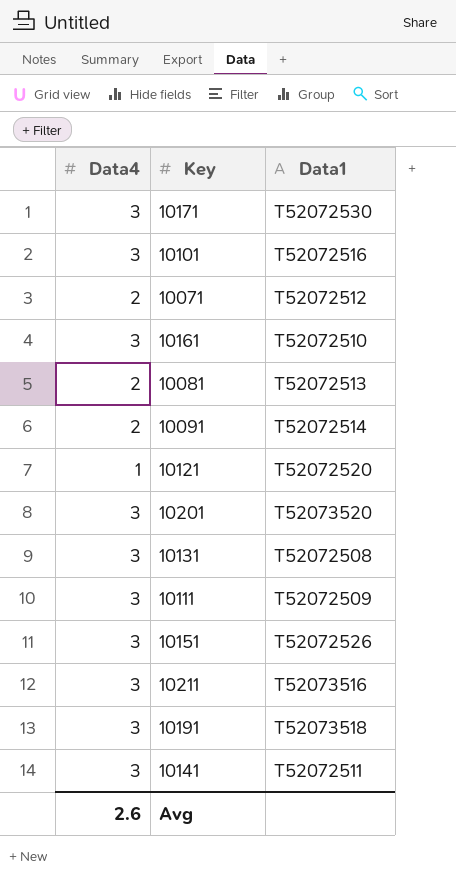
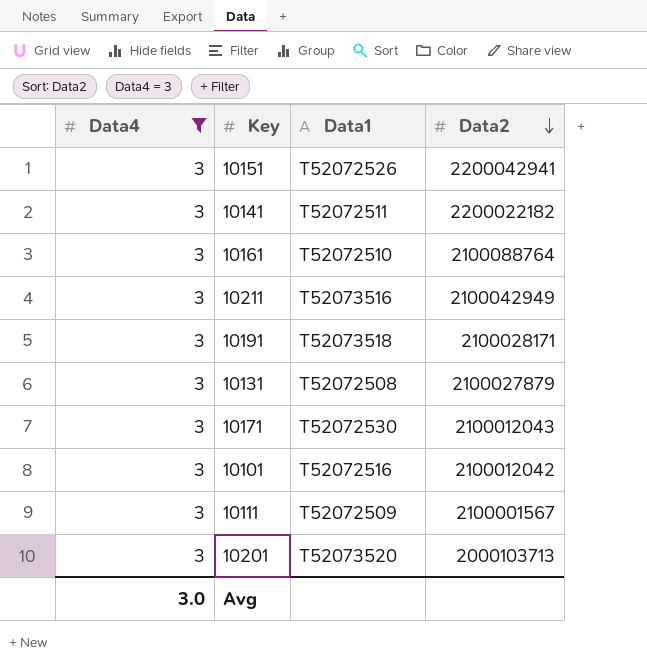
filter: none -> Data4 = 3
row order: none -> Data2 descending
column Data2 | position: none -> 4
Avg | Data4: 2.6 -> 3.0

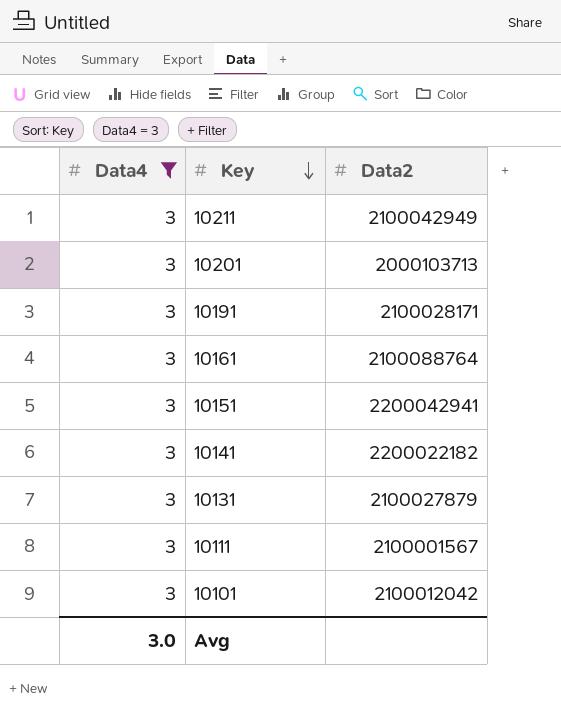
row order: Data2 descending -> Key descending
column Data1 | position: 3 -> none
row 10171: 3 | T52072530 | 2100012043 -> none

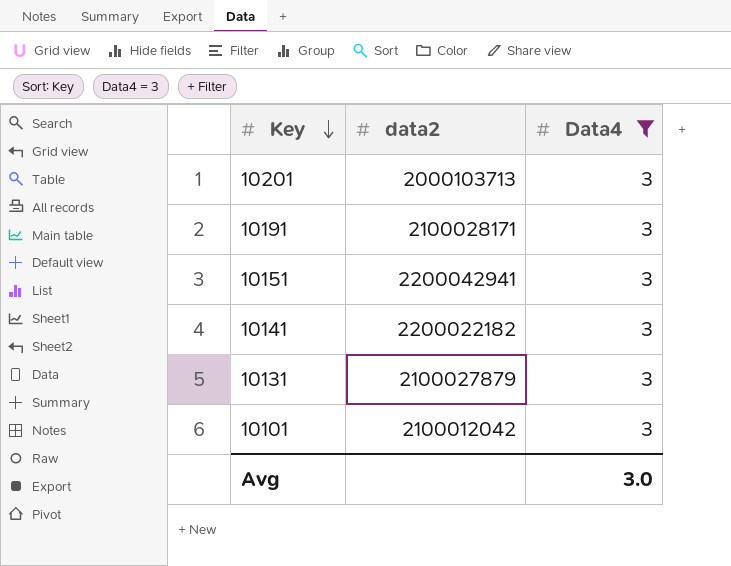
column name: Data2 -> data2
column Data4 | position: 1 -> 3
row 10211: 3 | 2100042949 -> none
row 10161: 3 | 2100088764 -> none
row 10111: 3 | 2100001567 -> none

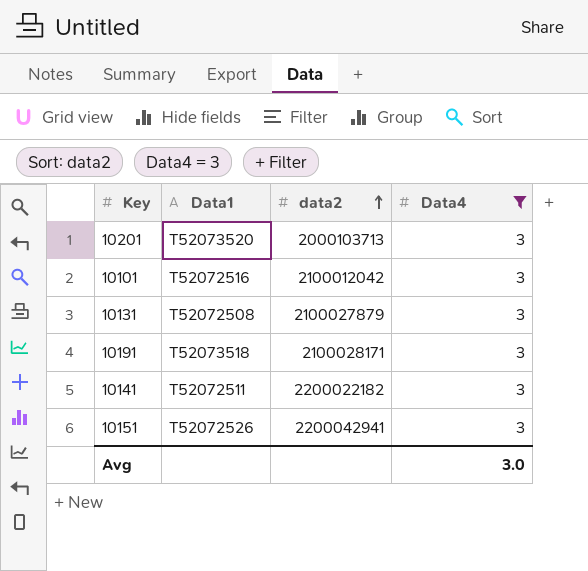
row order: Key descending -> data2 ascending
column Data1 | position: none -> 2

